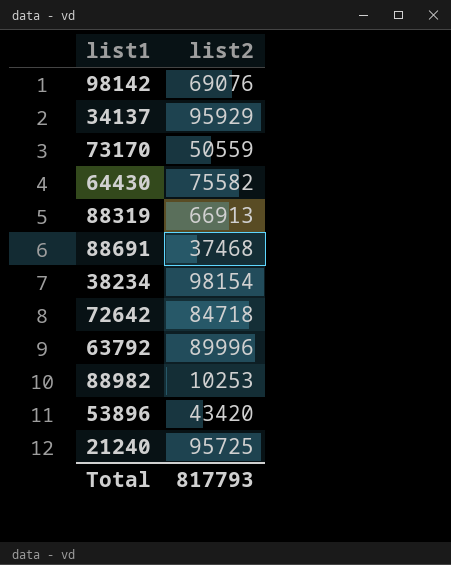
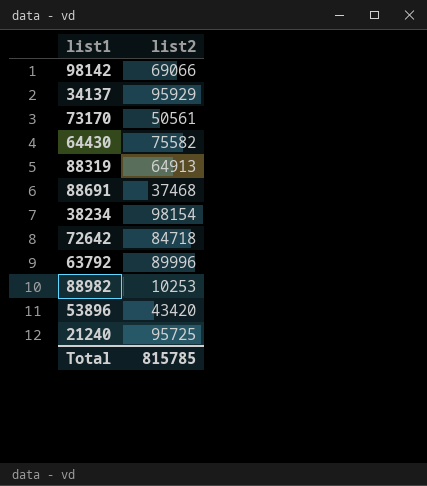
98142 | list2: 69076 -> 69066
73170 | list2: 50559 -> 50561
88319 | list2: 66913 -> 64913
Total | list2: 817793 -> 815785

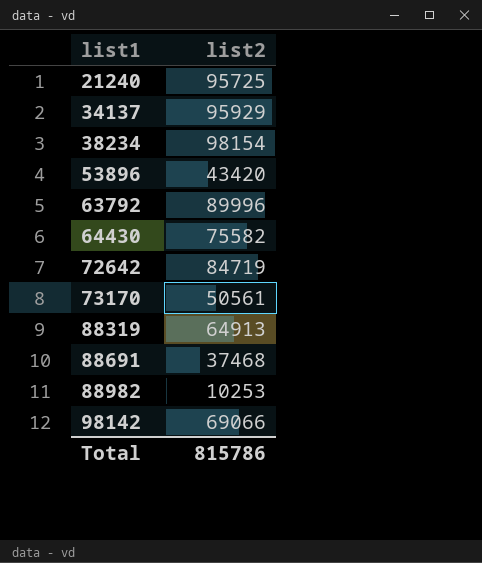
row order: none -> list1 ascending
72642 | list2: 84718 -> 84719
Total | list2: 815785 -> 815786

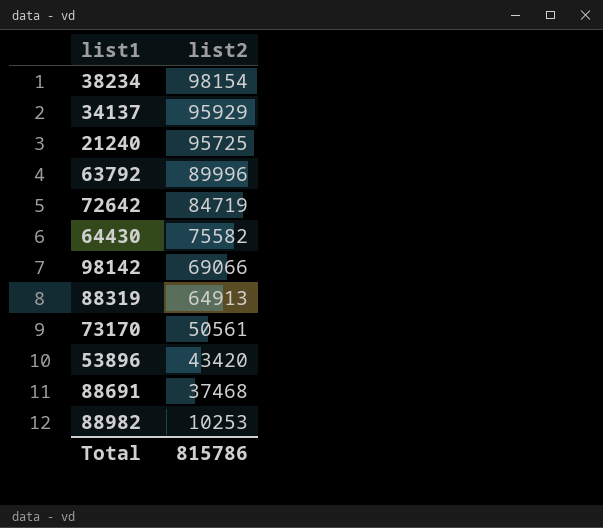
row order: list1 ascending -> list2 descending

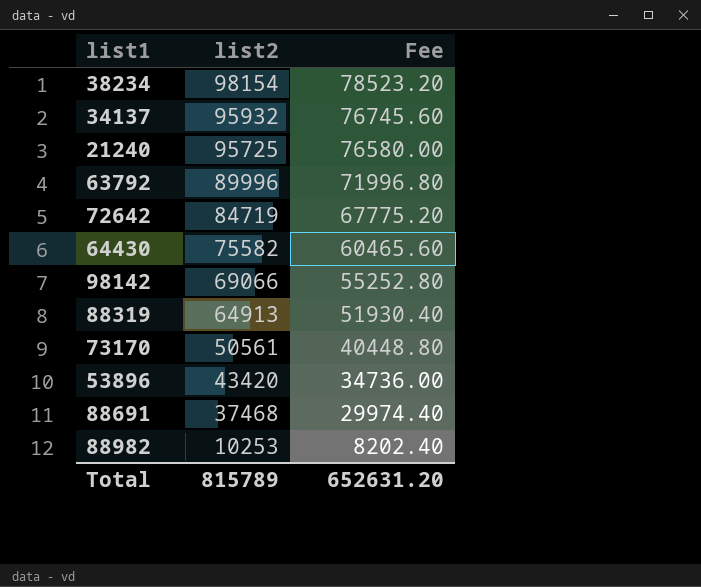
column Fee | formula: none -> [list2] * 0.8
34137 | list2: 95929 -> 95932
Total | list2: 815786 -> 815789

